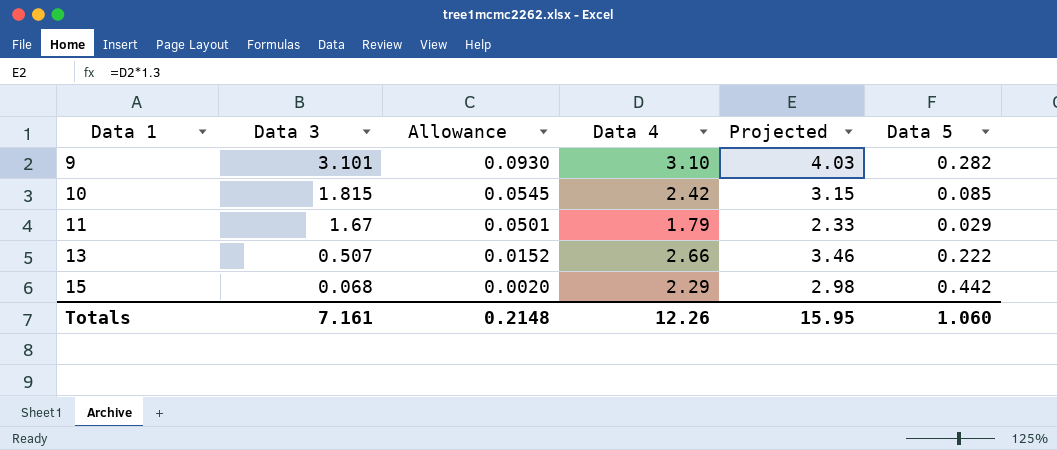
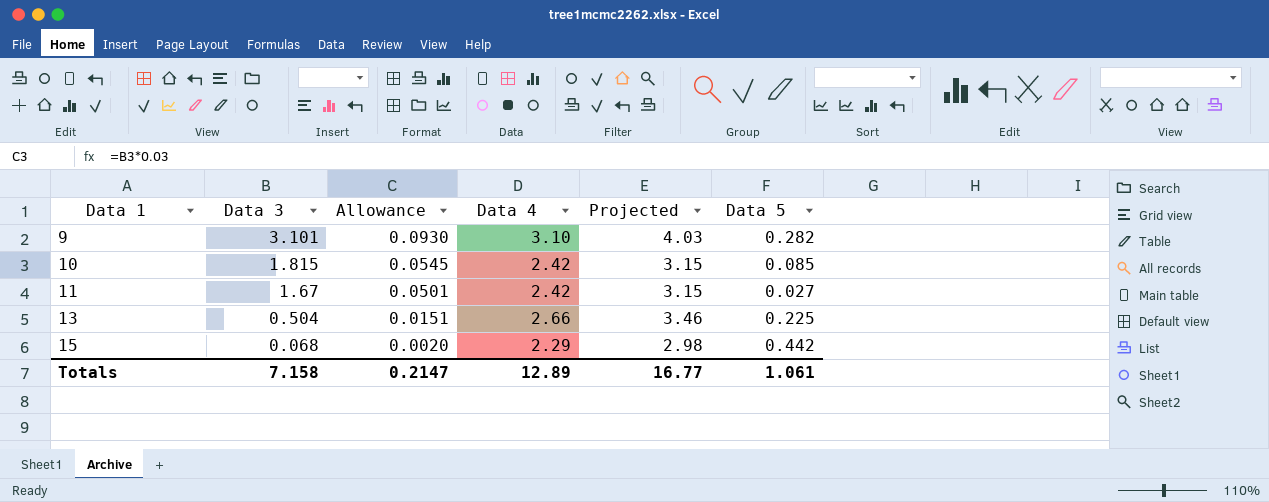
11 | Data 4: 1.79 -> 2.42
11 | Projected: 2.33 -> 3.15
11 | Data 5: 0.029 -> 0.027
13 | Data 3: 0.507 -> 0.504
13 | Allowance: 0.0152 -> 0.0151
13 | Data 5: 0.222 -> 0.225
Totals | Data 3: 7.161 -> 7.158
Totals | Allowance: 0.2148 -> 0.2147
Totals | Data 4: 12.26 -> 12.89
Totals | Projected: 15.95 -> 16.77
Totals | Data 5: 1.060 -> 1.061

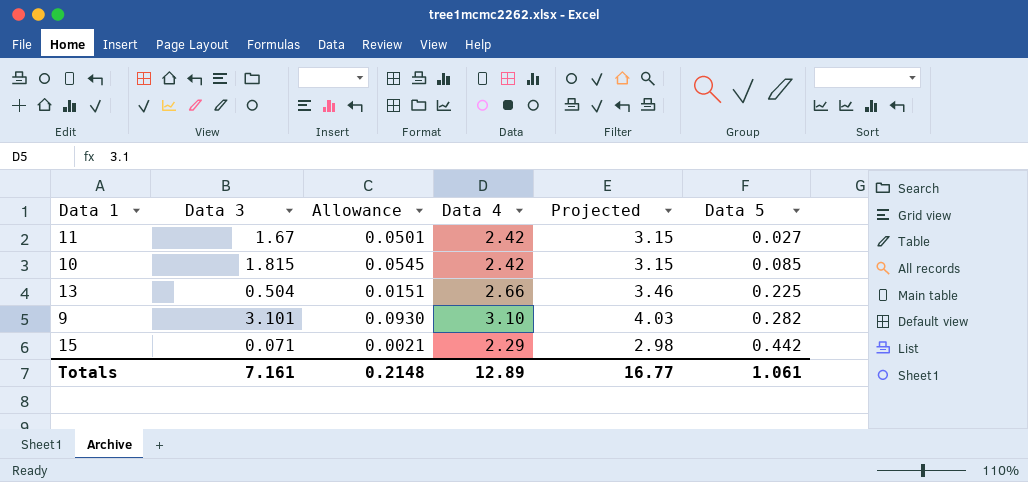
row order: Data 1 ascending -> Data 5 ascending
15 | Data 3: 0.068 -> 0.071
15 | Allowance: 0.0020 -> 0.0021
Totals | Data 3: 7.158 -> 7.161
Totals | Allowance: 0.2147 -> 0.2148

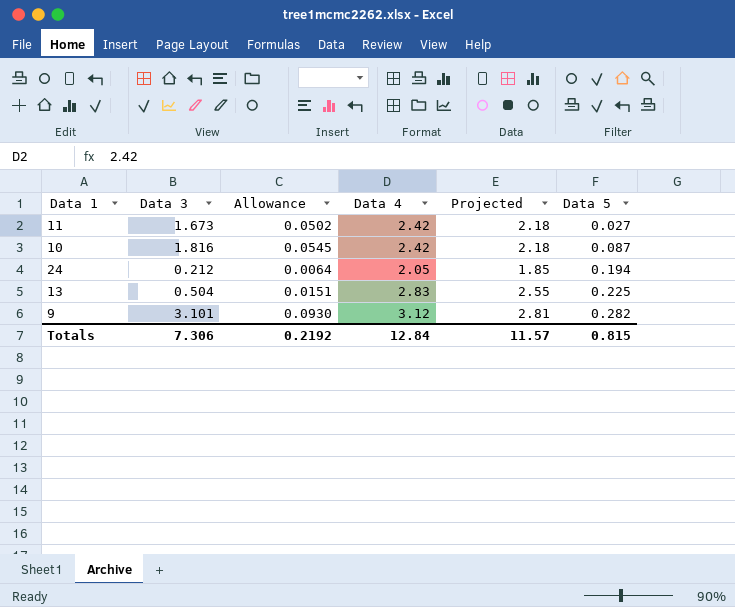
column Projected | formula: [Data 4] * 1.3 -> [Data 4] * 0.9
row 15: 0.071 | 0.0021 | 2.29 | 2.98 | 0.442 -> none
11 | Data 3: 1.67 -> 1.673
11 | Allowance: 0.0501 -> 0.0502
10 | Data 3: 1.815 -> 1.816
10 | Data 5: 0.085 -> 0.087
row 24: none -> 0.212 | 0.0064 | 2.05 | 1.85 | 0.194
13 | Data 4: 2.66 -> 2.83
9 | Data 4: 3.10 -> 3.12
Totals | Data 3: 7.161 -> 7.306
Totals | Allowance: 0.2148 -> 0.2192
Totals | Data 4: 12.89 -> 12.84
Totals | Projected: 16.77 -> 11.57
Totals | Data 5: 1.061 -> 0.815

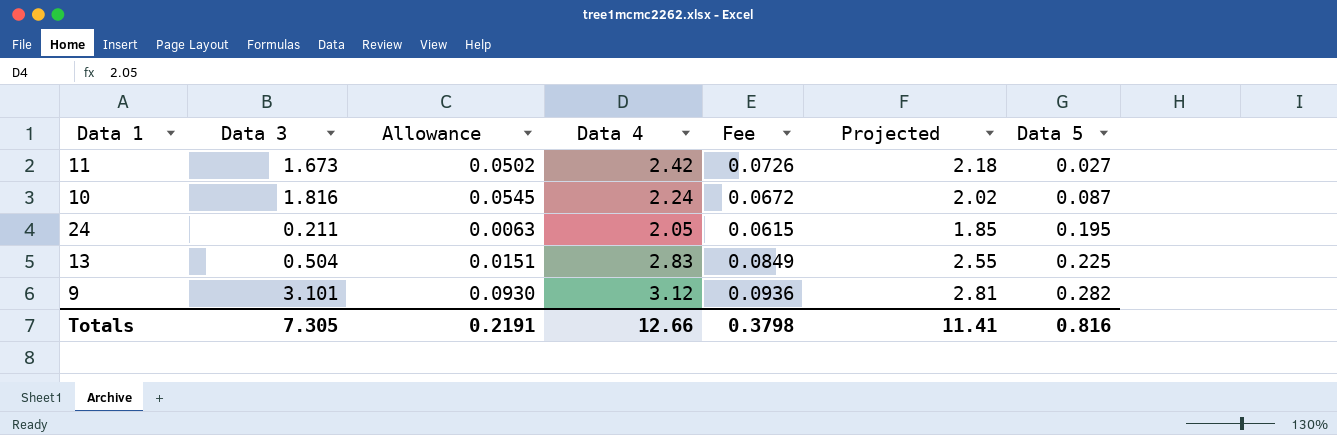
column Fee | formula: none -> [Data 4] * 0.03
10 | Data 4: 2.42 -> 2.24
10 | Projected: 2.18 -> 2.02
24 | Data 3: 0.212 -> 0.211
24 | Allowance: 0.0064 -> 0.0063
24 | Data 5: 0.194 -> 0.195
Totals | Data 3: 7.306 -> 7.305
Totals | Allowance: 0.2192 -> 0.2191
Totals | Data 4: 12.84 -> 12.66
Totals | Projected: 11.57 -> 11.41
Totals | Data 5: 0.815 -> 0.816

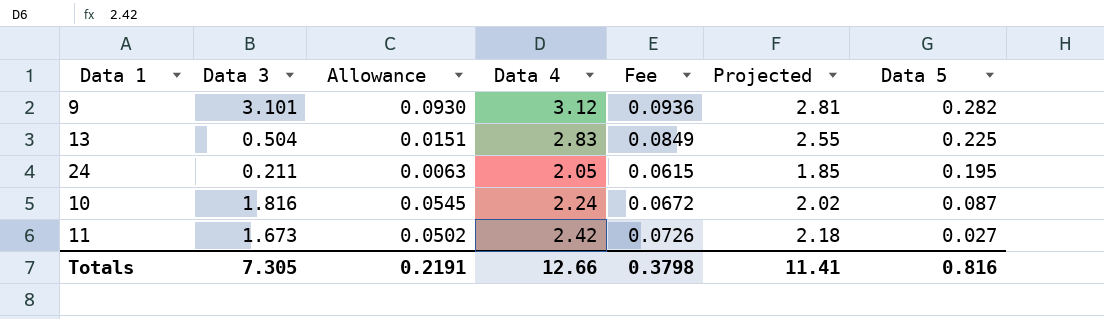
row order: Data 5 ascending -> Data 5 descending

